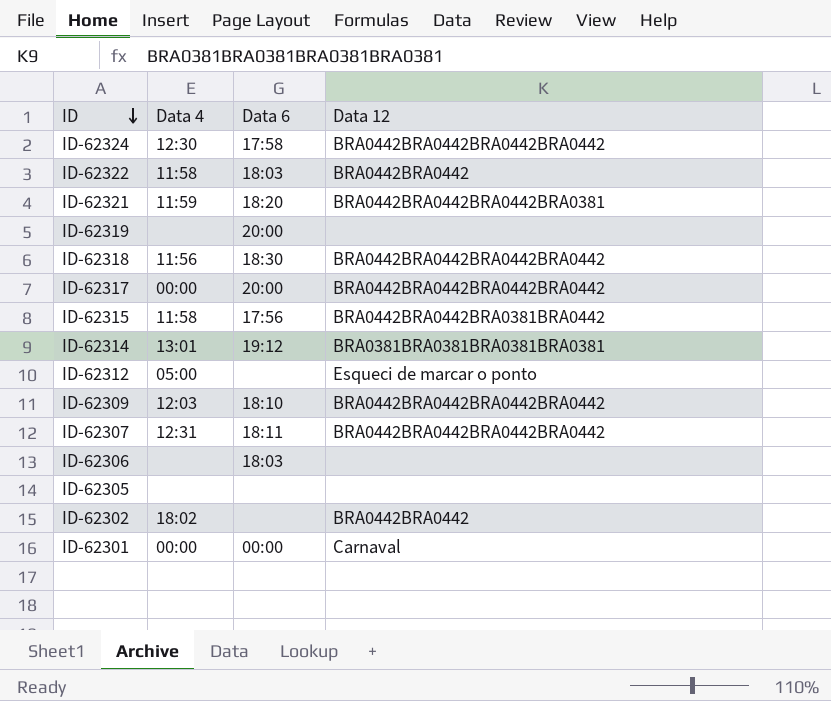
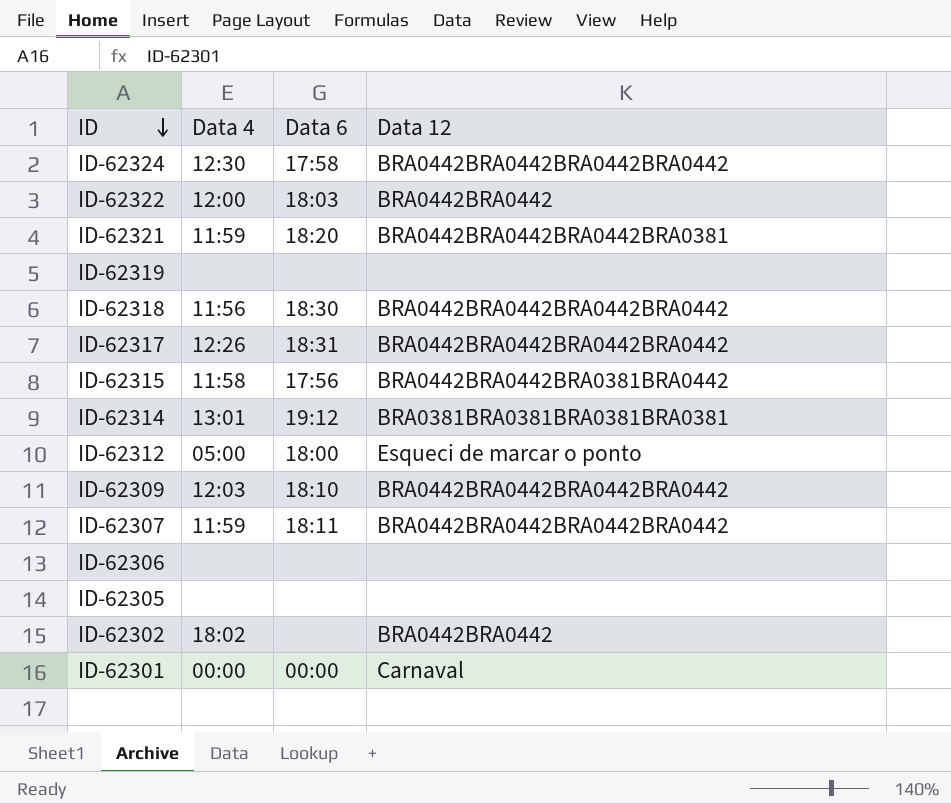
ID-62322 | Data 4: 11:58 -> 12:00
ID-62319 | Data 6: 20:00 -> none
ID-62317 | Data 4: 00:00 -> 12:26
ID-62317 | Data 6: 20:00 -> 18:31
ID-62312 | Data 6: none -> 18:00
ID-62307 | Data 4: 12:31 -> 11:59
ID-62306 | Data 6: 18:03 -> none

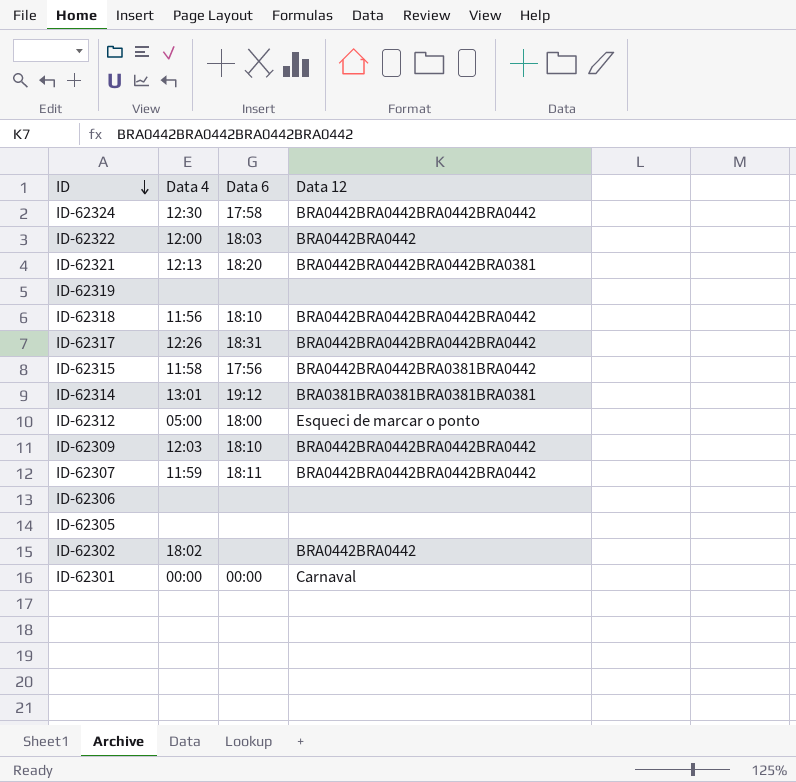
ID-62321 | Data 4: 11:59 -> 12:13
ID-62318 | Data 6: 18:30 -> 18:10

